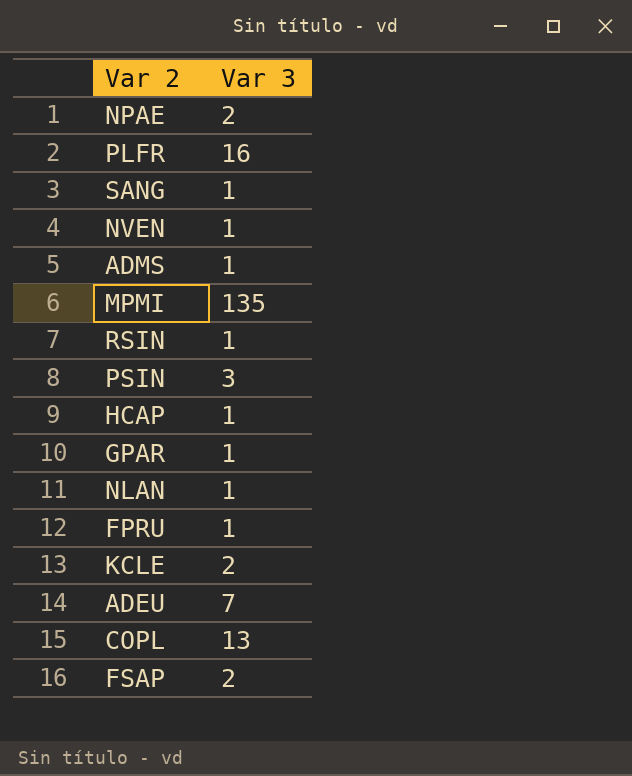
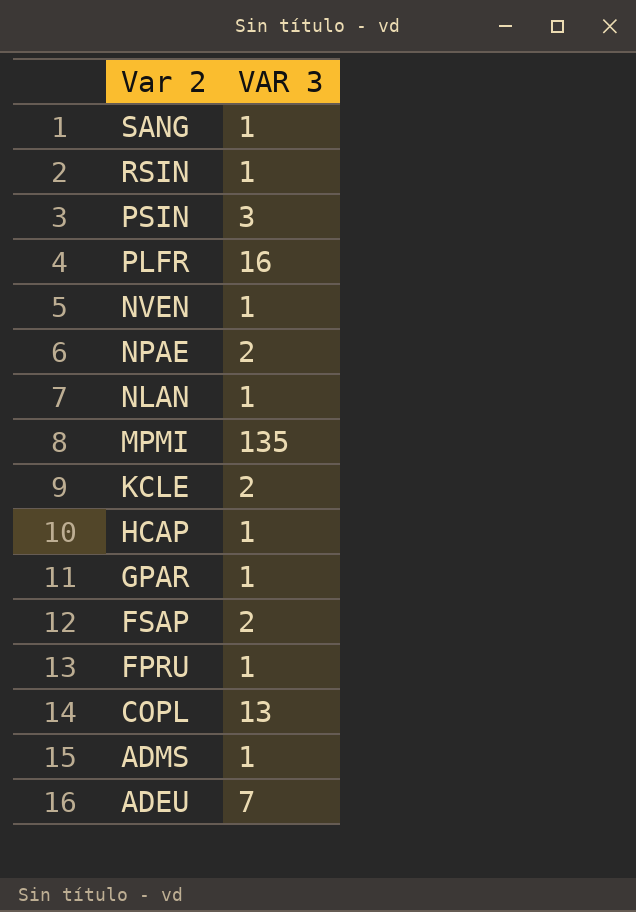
row order: none -> Var 2 descending
column name: Var 3 -> VAR 3

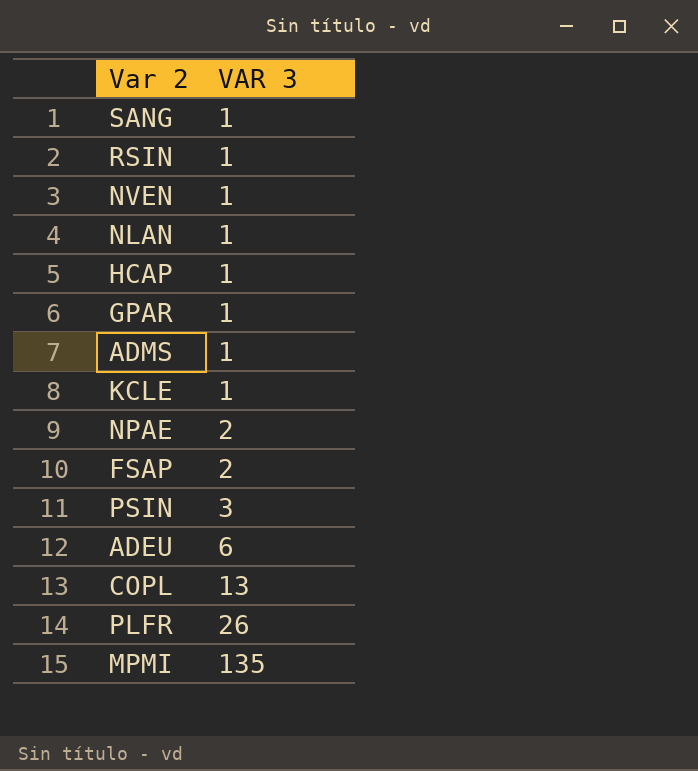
row order: Var 2 descending -> VAR 3 ascending
row FPRU: 1 -> none
KCLE | VAR 3: 2 -> 1
ADEU | VAR 3: 7 -> 6
PLFR | VAR 3: 16 -> 26

